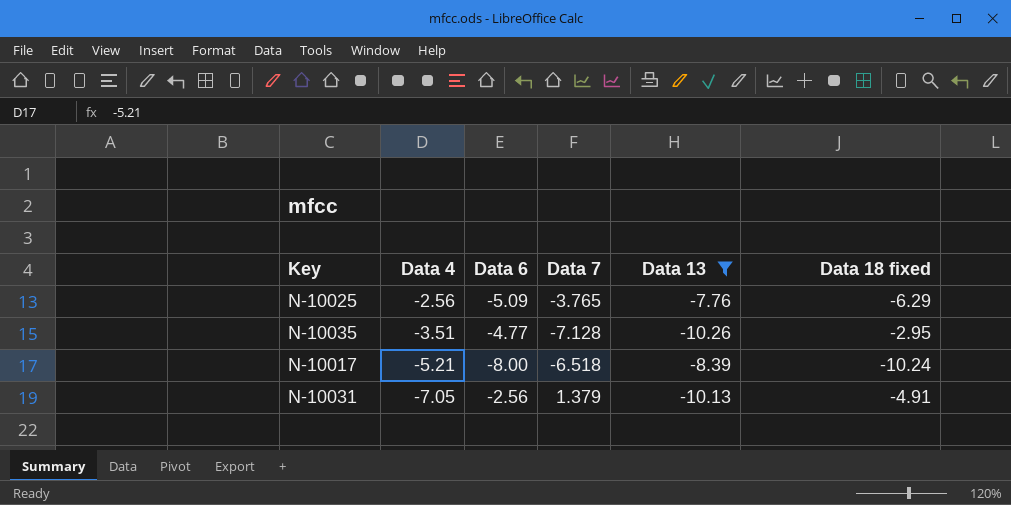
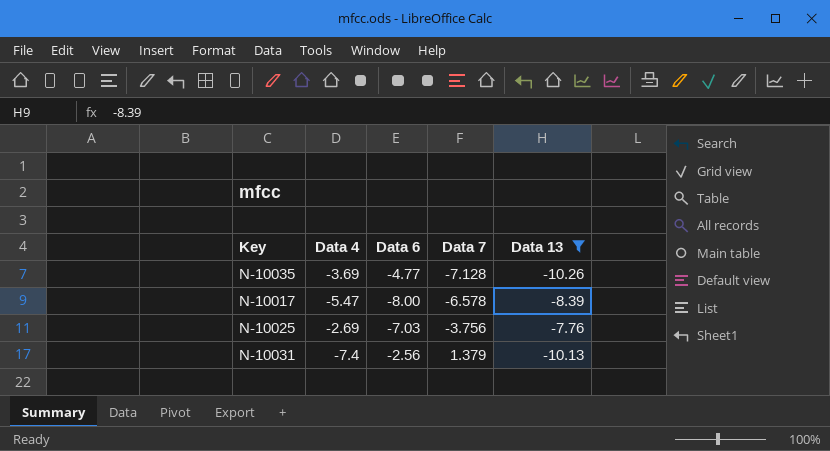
row order: Data 4 descending -> Data 7 ascending
column Data 18 fixed | position: 6 -> none
N-10035 | Data 4: -3.51 -> -3.69
N-10017 | Data 4: -5.21 -> -5.47
N-10017 | Data 7: -6.518 -> -6.578
N-10025 | Data 4: -2.56 -> -2.69
N-10025 | Data 6: -5.09 -> -7.03
N-10025 | Data 7: -3.765 -> -3.756
N-10031 | Data 4: -7.05 -> -7.4

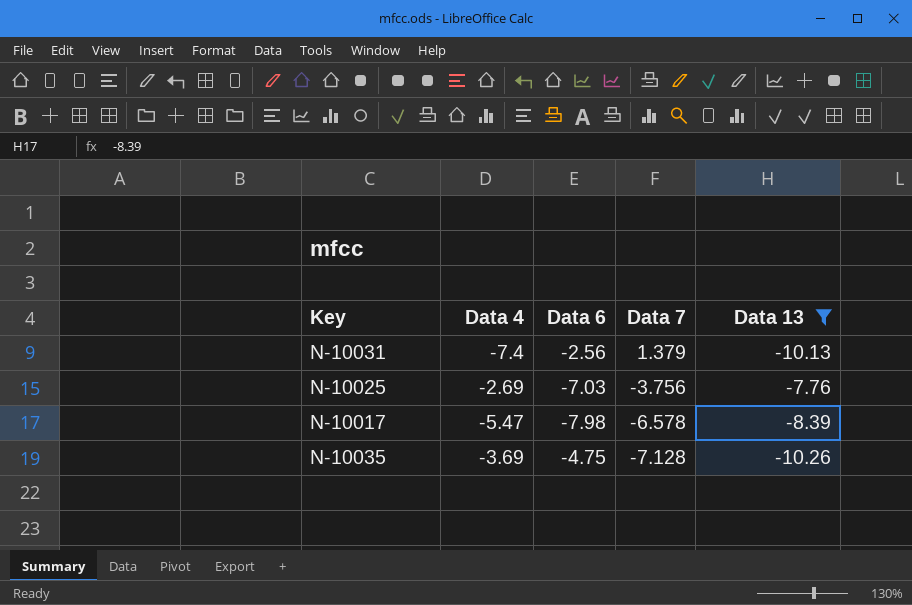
row order: Data 7 ascending -> Data 7 descending
N-10017 | Data 6: -8.00 -> -7.98
N-10035 | Data 6: -4.77 -> -4.75

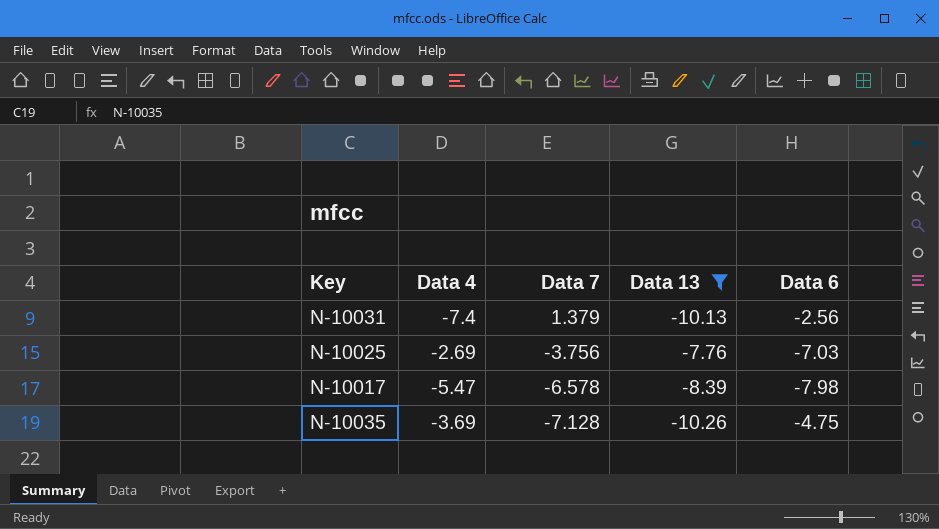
column Data 6 | position: 3 -> 5

